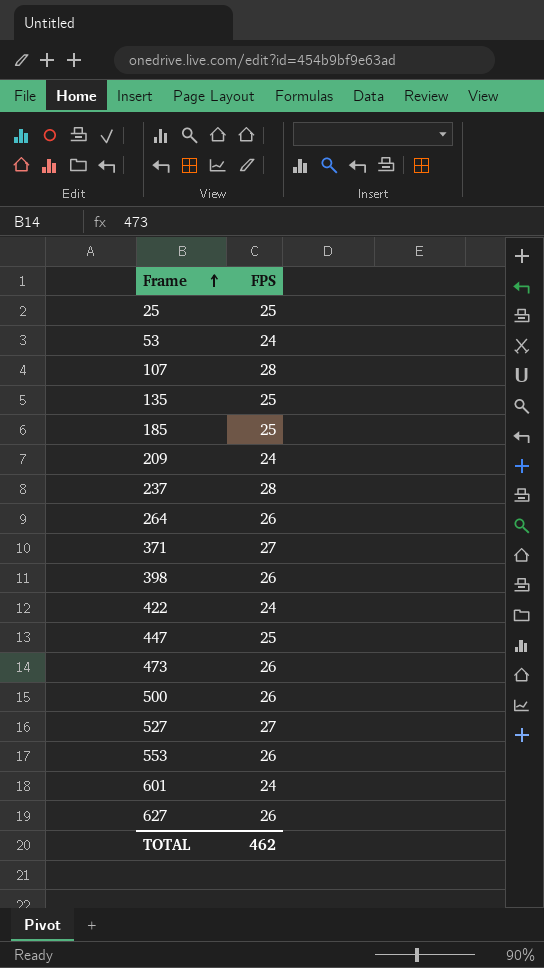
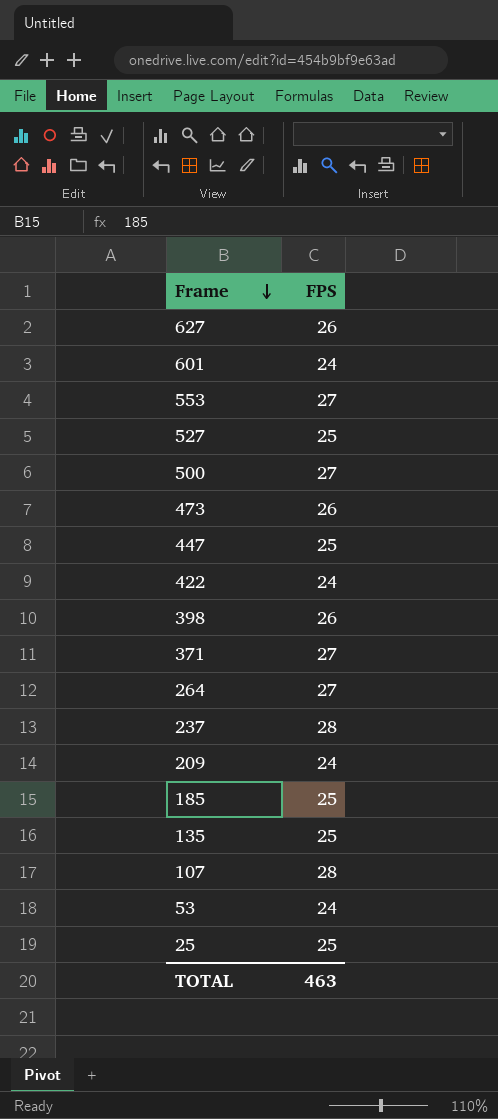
row order: Frame ascending -> Frame descending
553 | FPS: 26 -> 27
527 | FPS: 27 -> 25
500 | FPS: 26 -> 27
264 | FPS: 26 -> 27
TOTAL | FPS: 462 -> 463

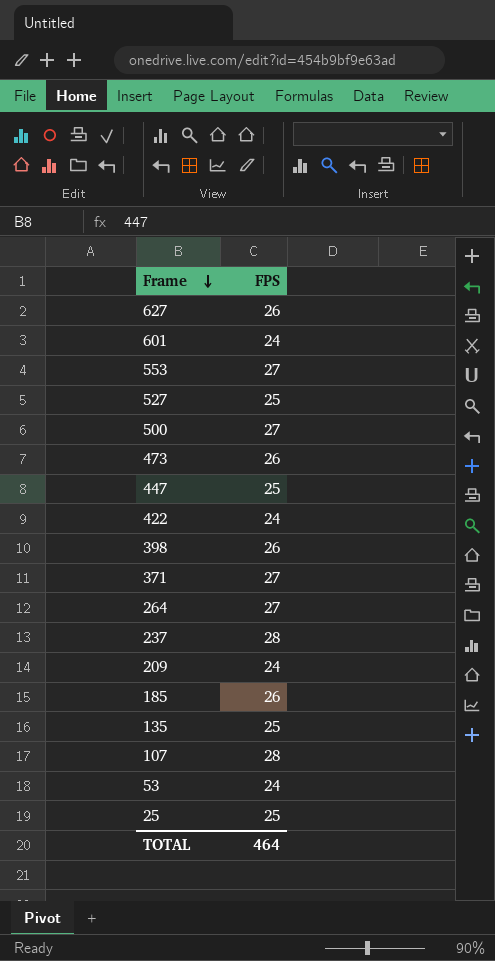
185 | FPS: 25 -> 26
TOTAL | FPS: 463 -> 464

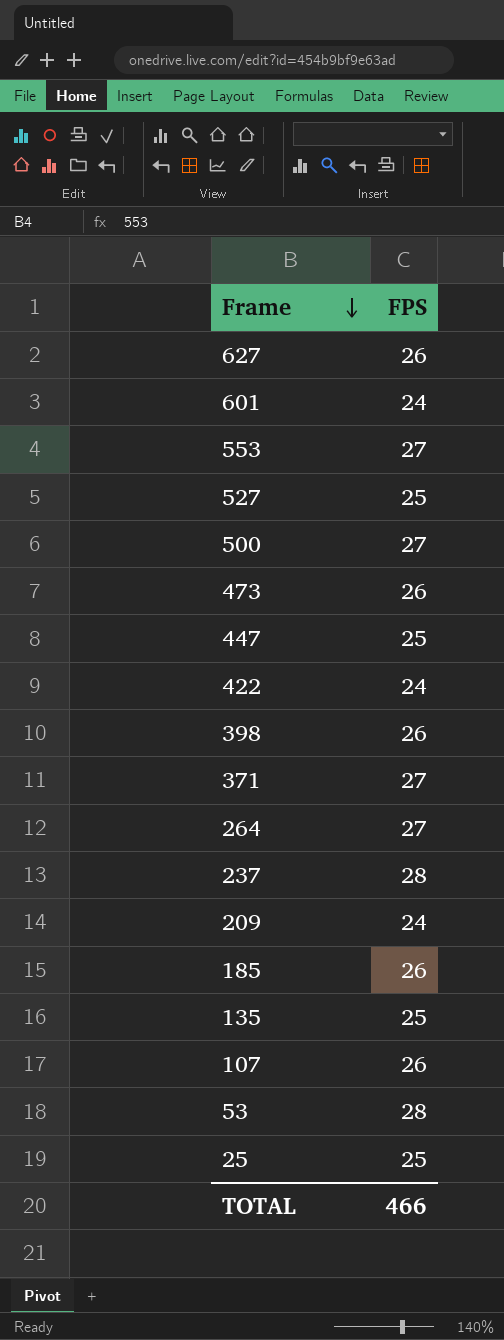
107 | FPS: 28 -> 26
53 | FPS: 24 -> 28
TOTAL | FPS: 464 -> 466

